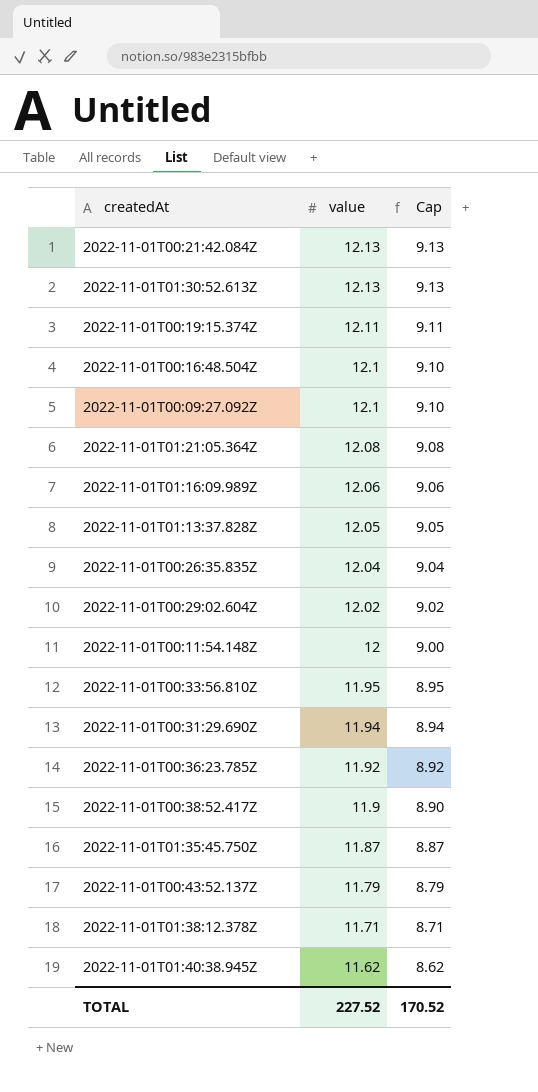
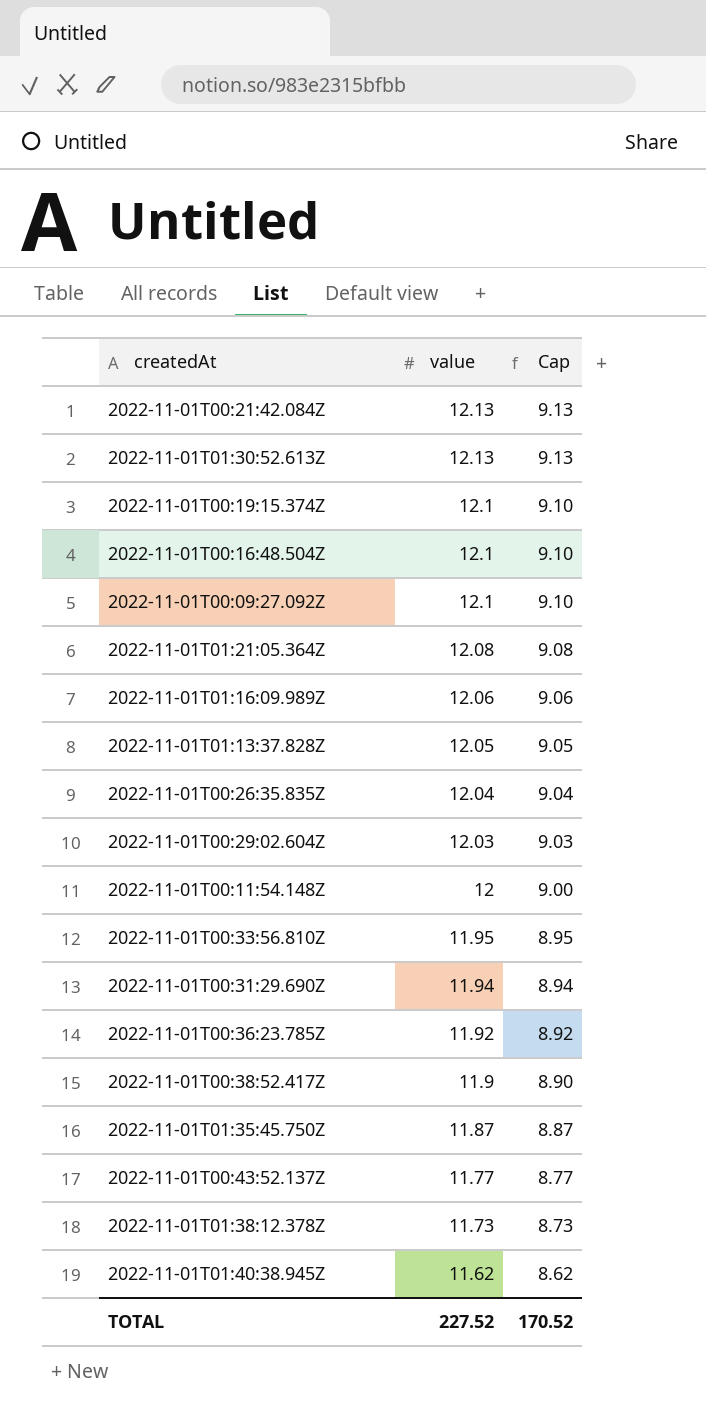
2022-11-01T00:19:15.374Z | value: 12.11 -> 12.1
2022-11-01T00:19:15.374Z | Cap: 9.11 -> 9.10
2022-11-01T00:29:02.604Z | value: 12.02 -> 12.03
2022-11-01T00:29:02.604Z | Cap: 9.02 -> 9.03
2022-11-01T00:43:52.137Z | value: 11.79 -> 11.77
2022-11-01T00:43:52.137Z | Cap: 8.79 -> 8.77
2022-11-01T01:38:12.378Z | value: 11.71 -> 11.73
2022-11-01T01:38:12.378Z | Cap: 8.71 -> 8.73

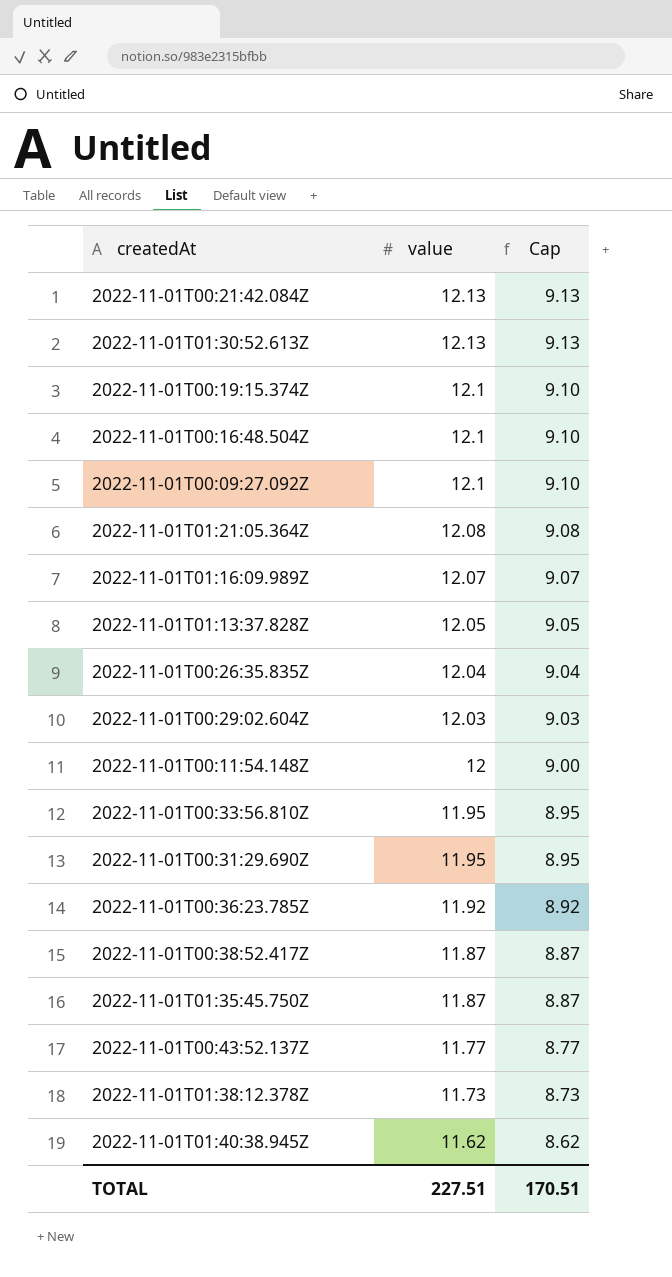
2022-11-01T01:16:09.989Z | value: 12.06 -> 12.07
2022-11-01T01:16:09.989Z | Cap: 9.06 -> 9.07
2022-11-01T00:31:29.690Z | value: 11.94 -> 11.95
2022-11-01T00:31:29.690Z | Cap: 8.94 -> 8.95
2022-11-01T00:38:52.417Z | value: 11.9 -> 11.87
2022-11-01T00:38:52.417Z | Cap: 8.90 -> 8.87
TOTAL | value: 227.52 -> 227.51
TOTAL | Cap: 170.52 -> 170.51

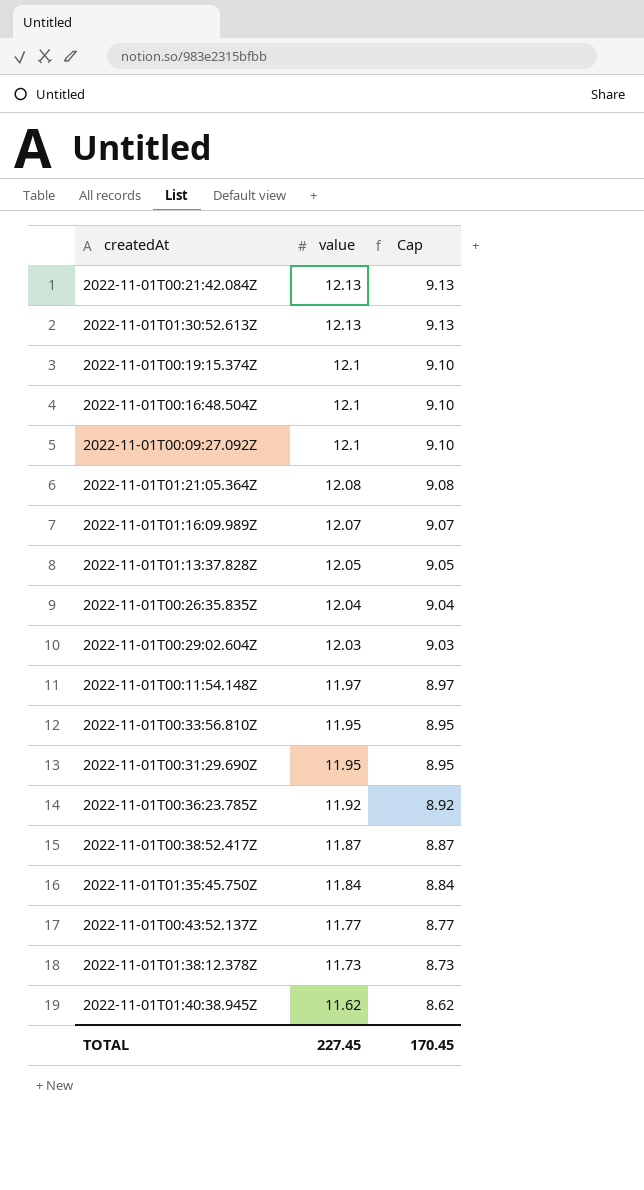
2022-11-01T00:11:54.148Z | value: 12 -> 11.97
2022-11-01T00:11:54.148Z | Cap: 9.00 -> 8.97
2022-11-01T01:35:45.750Z | value: 11.87 -> 11.84
2022-11-01T01:35:45.750Z | Cap: 8.87 -> 8.84
TOTAL | value: 227.51 -> 227.45
TOTAL | Cap: 170.51 -> 170.45

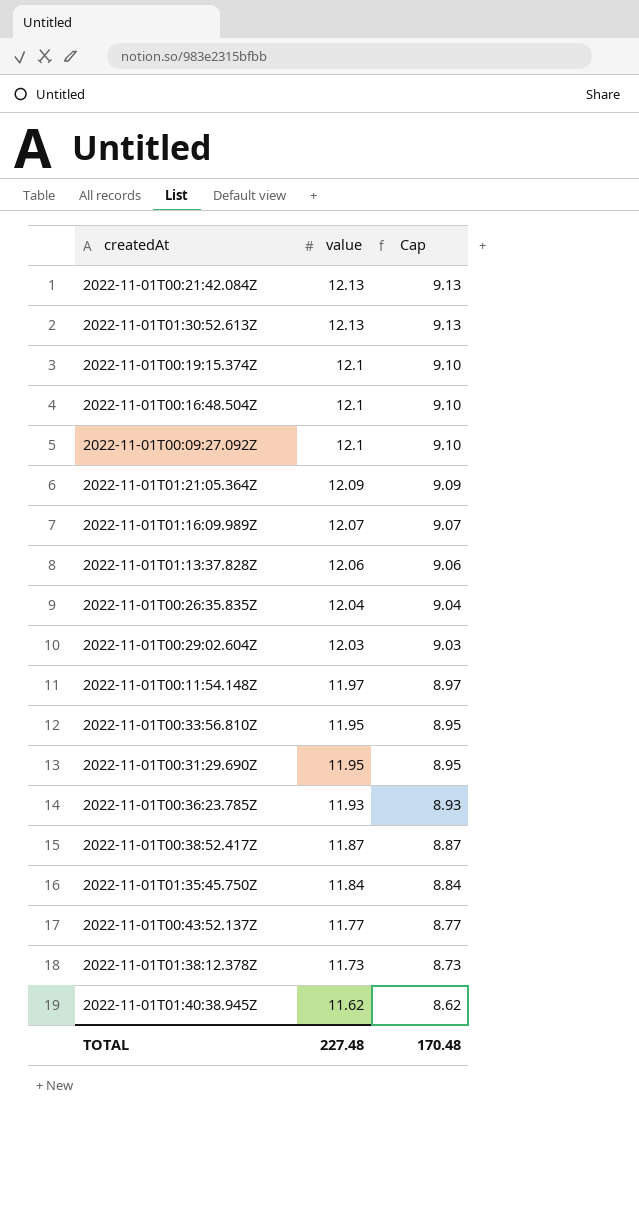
2022-11-01T01:21:05.364Z | value: 12.08 -> 12.09
2022-11-01T01:21:05.364Z | Cap: 9.08 -> 9.09
2022-11-01T01:13:37.828Z | value: 12.05 -> 12.06
2022-11-01T01:13:37.828Z | Cap: 9.05 -> 9.06
2022-11-01T00:36:23.785Z | value: 11.92 -> 11.93
2022-11-01T00:36:23.785Z | Cap: 8.92 -> 8.93
TOTAL | value: 227.45 -> 227.48
TOTAL | Cap: 170.45 -> 170.48

